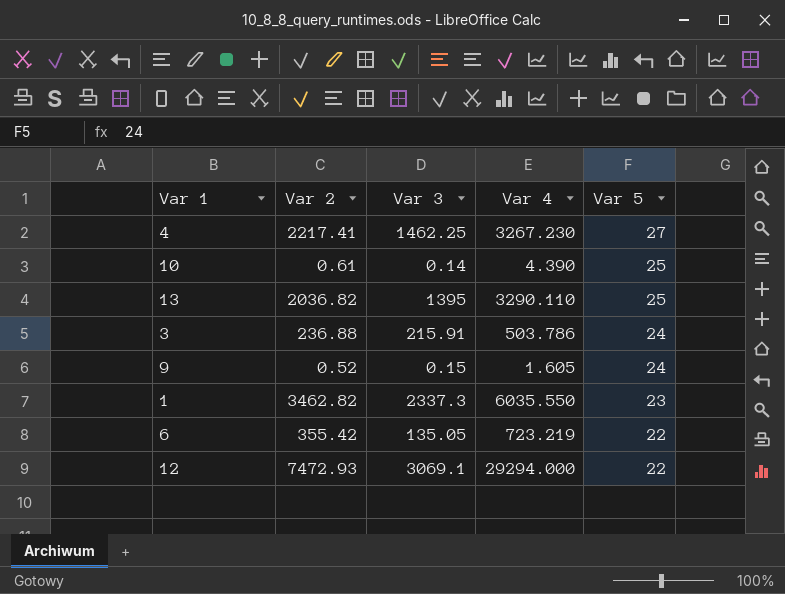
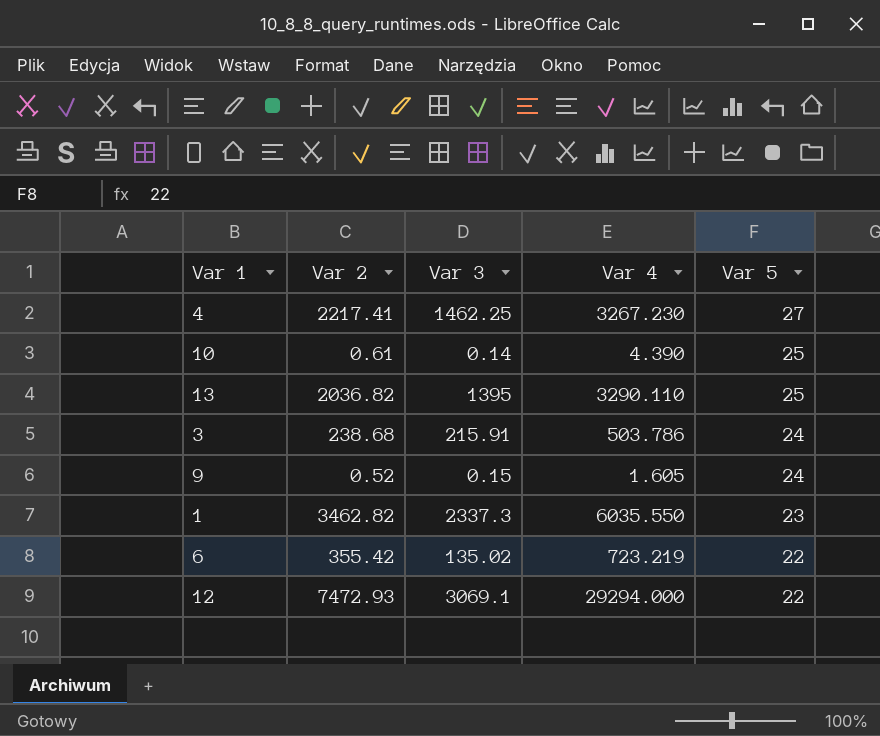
3 | Var 2: 236.88 -> 238.68
6 | Var 3: 135.05 -> 135.02

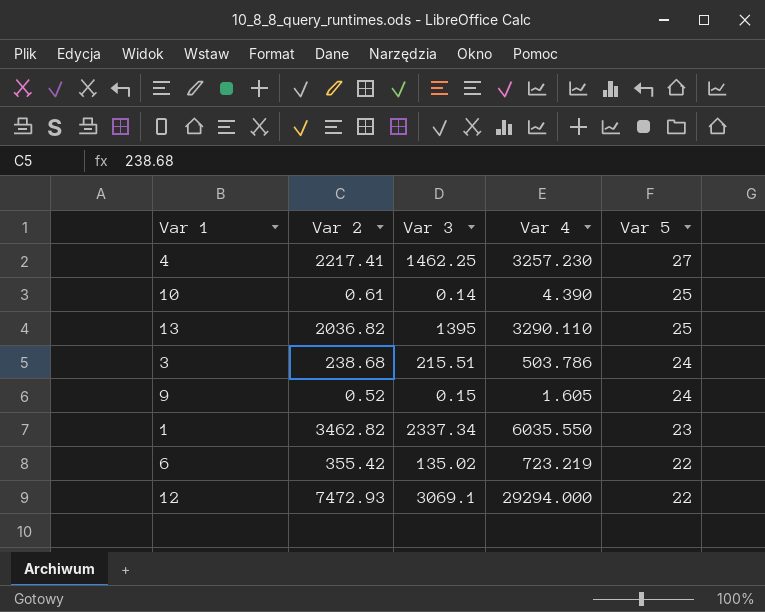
4 | Var 4: 3267.230 -> 3257.230
3 | Var 3: 215.91 -> 215.51
1 | Var 3: 2337.3 -> 2337.34

